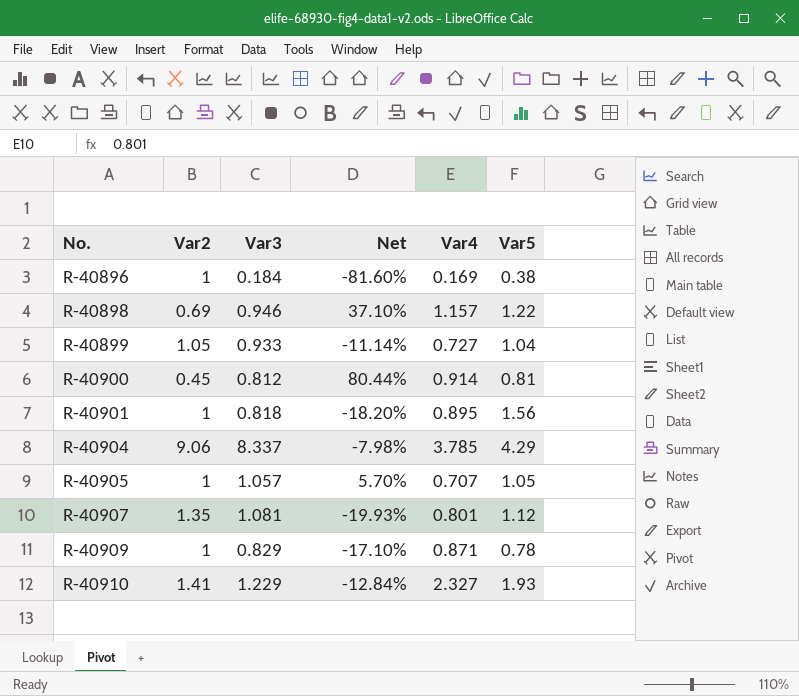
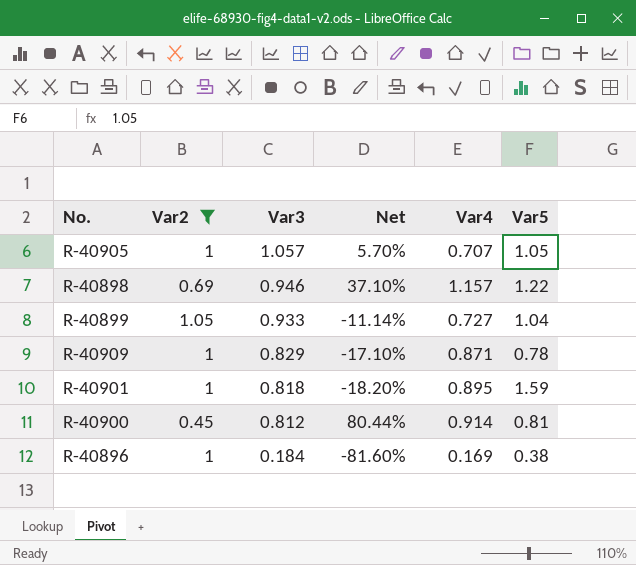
filter: none -> Var2 <= 1.05
row order: No. ascending -> Var3 descending
R-40901 | Var5: 1.56 -> 1.59

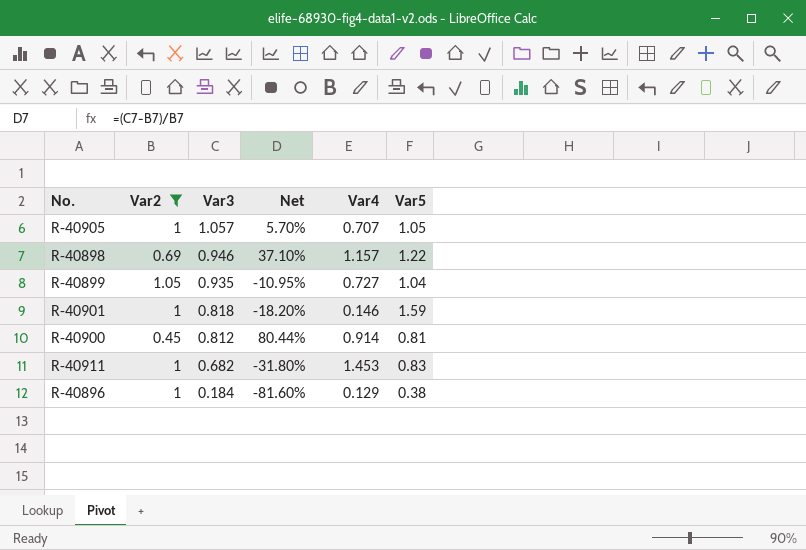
row R-40909: 1 | 0.829 | -17.10% | 0.871 | 0.78 -> none
R-40899 | Var3: 0.933 -> 0.935
R-40899 | Net: -11.14% -> -10.95%
R-40901 | Var4: 0.895 -> 0.146
row R-40911: none -> 1 | 0.682 | -31.80% | 1.453 | 0.83
R-40896 | Var4: 0.169 -> 0.129

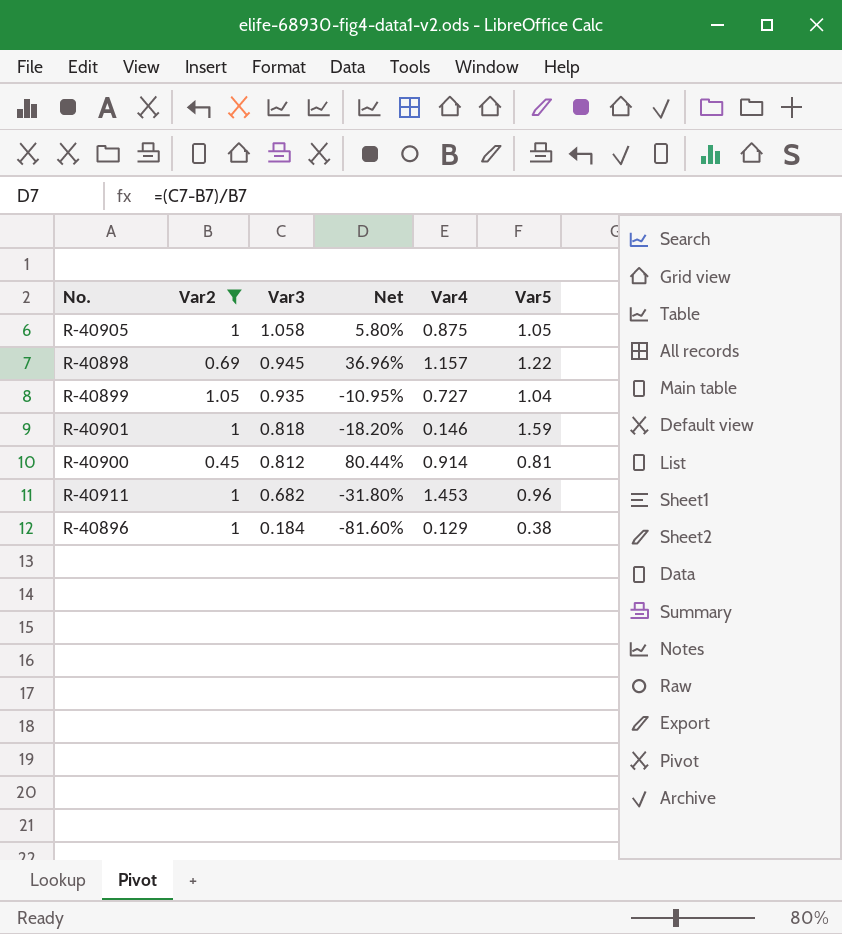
R-40905 | Var3: 1.057 -> 1.058
R-40905 | Net: 5.70% -> 5.80%
R-40905 | Var4: 0.707 -> 0.875
R-40898 | Var3: 0.946 -> 0.945
R-40898 | Net: 37.10% -> 36.96%
R-40911 | Var5: 0.83 -> 0.96

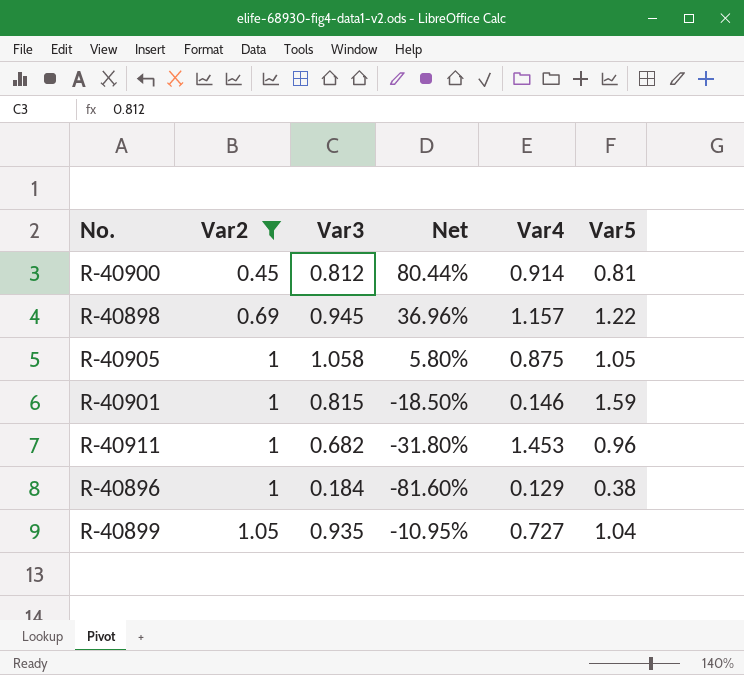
row order: Var3 descending -> Var2 ascending
R-40901 | Var3: 0.818 -> 0.815
R-40901 | Net: -18.20% -> -18.50%

